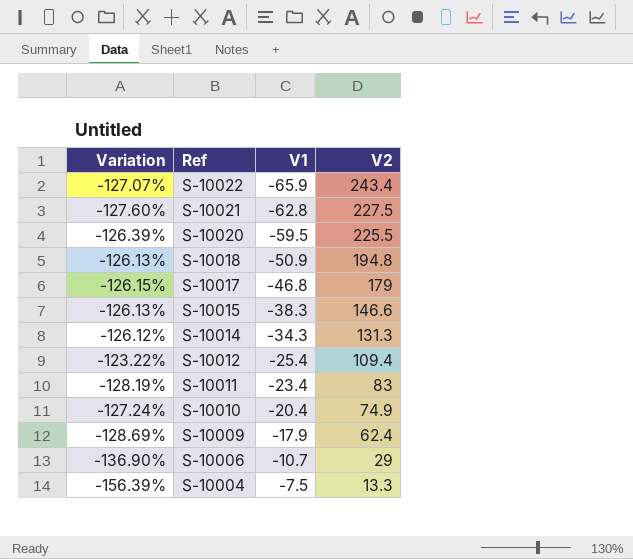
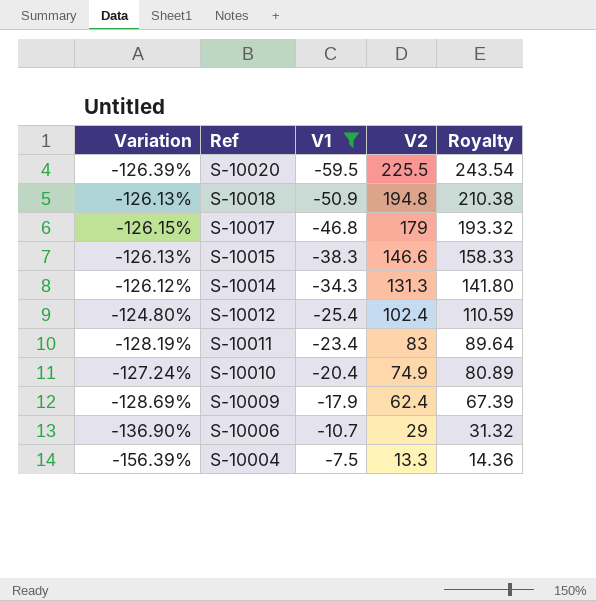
filter: none -> V1 >= -59.5
column Royalty | formula: none -> [V2] * 1.08
S-10012 | Variation: -123.22% -> -124.80%
S-10012 | V2: 109.4 -> 102.4

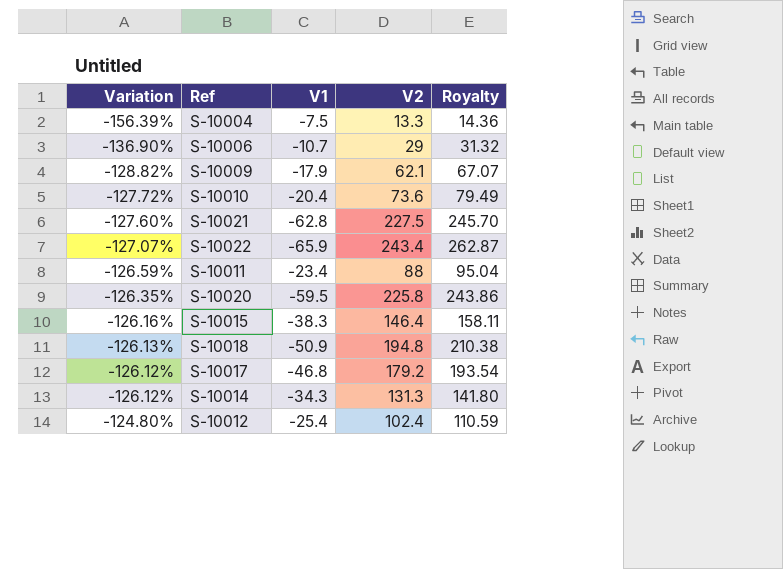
filter: V1 >= -59.5 -> none
row order: Ref descending -> Variation ascending
S-10009 | Variation: -128.69% -> -128.82%
S-10009 | V2: 62.4 -> 62.1
S-10009 | Royalty: 67.39 -> 67.07
S-10010 | Variation: -127.24% -> -127.72%
S-10010 | V2: 74.9 -> 73.6
S-10010 | Royalty: 80.89 -> 79.49
S-10011 | Variation: -128.19% -> -126.59%
S-10011 | V2: 83 -> 88
S-10011 | Royalty: 89.64 -> 95.04
S-10020 | Variation: -126.39% -> -126.35%
S-10020 | V2: 225.5 -> 225.8
S-10020 | Royalty: 243.54 -> 243.86
S-10015 | Variation: -126.13% -> -126.16%
S-10015 | V2: 146.6 -> 146.4
S-10015 | Royalty: 158.33 -> 158.11
S-10017 | Variation: -126.15% -> -126.12%
S-10017 | V2: 179 -> 179.2
S-10017 | Royalty: 193.32 -> 193.54

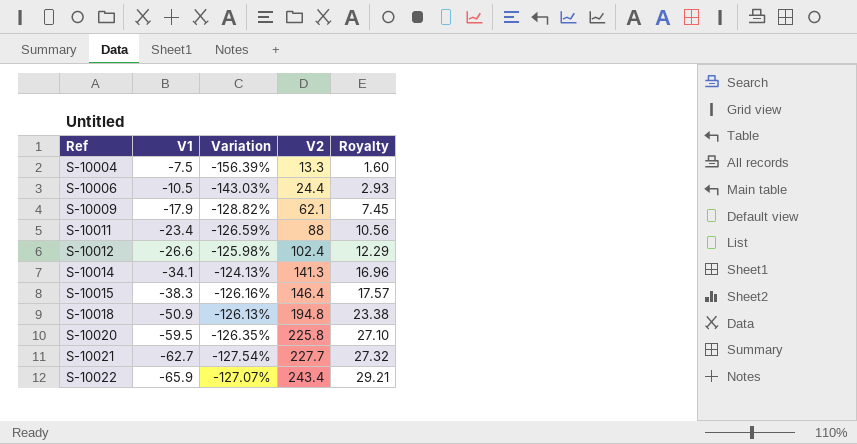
row order: Variation ascending -> Ref ascending
column Variation | position: 1 -> 3
column Royalty | formula: [V2] * 1.08 -> [V2] * 0.12
row S-10010: -127.72% | -20.4 | 73.6 | 79.49 -> none
row S-10017: -126.12% | -46.8 | 179.2 | 193.54 -> none
S-10006 | V1: -10.7 -> -10.5
S-10006 | Variation: -136.90% -> -143.03%
S-10006 | V2: 29 -> 24.4
S-10012 | V1: -25.4 -> -26.6
S-10012 | Variation: -124.80% -> -125.98%
S-10014 | V1: -34.3 -> -34.1
S-10014 | Variation: -126.12% -> -124.13%
S-10014 | V2: 131.3 -> 141.3
S-10021 | V1: -62.8 -> -62.7
S-10021 | Variation: -127.60% -> -127.54%
S-10021 | V2: 227.5 -> 227.7

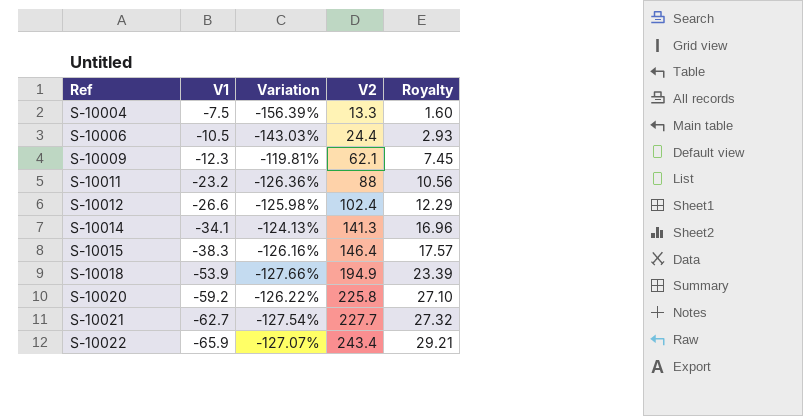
S-10009 | V1: -17.9 -> -12.3
S-10009 | Variation: -128.82% -> -119.81%
S-10011 | V1: -23.4 -> -23.2
S-10011 | Variation: -126.59% -> -126.36%
S-10018 | V1: -50.9 -> -53.9
S-10018 | Variation: -126.13% -> -127.66%
S-10018 | V2: 194.8 -> 194.9
S-10018 | Royalty: 23.38 -> 23.39
S-10020 | V1: -59.5 -> -59.2
S-10020 | Variation: -126.35% -> -126.22%

